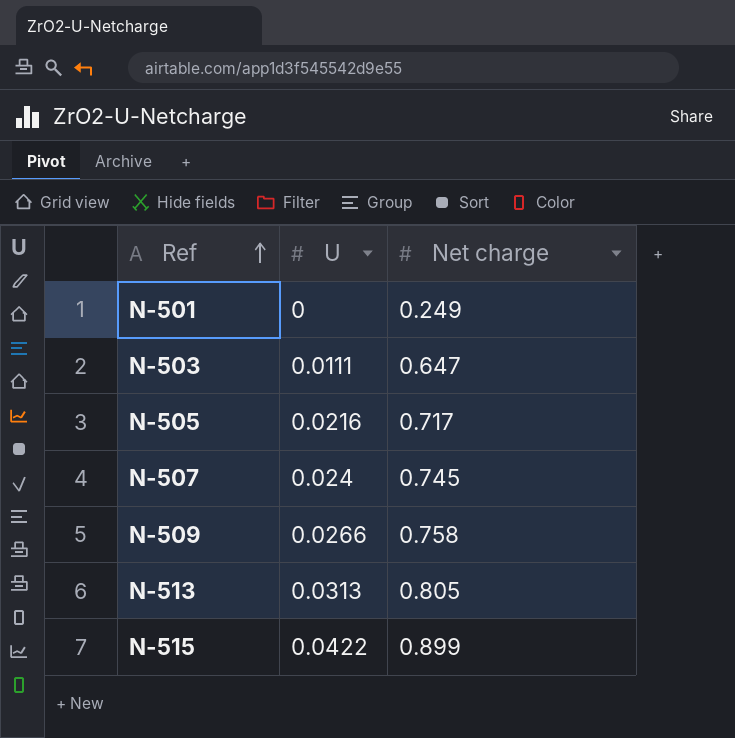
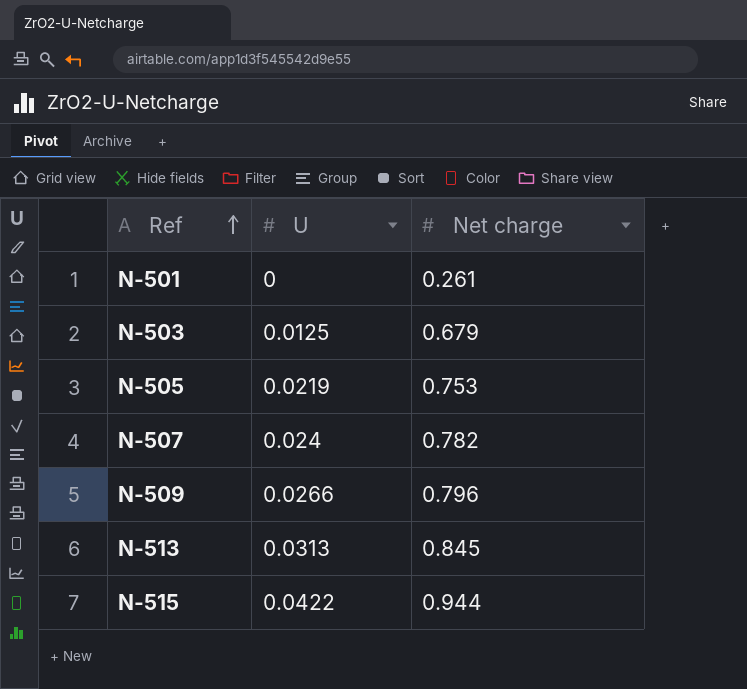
N-501 | Net charge: 0.249 -> 0.261
N-503 | U: 0.0111 -> 0.0125
N-503 | Net charge: 0.647 -> 0.679
N-505 | U: 0.0216 -> 0.0219
N-505 | Net charge: 0.717 -> 0.753
N-507 | Net charge: 0.745 -> 0.782
N-509 | Net charge: 0.758 -> 0.796
N-513 | Net charge: 0.805 -> 0.845
N-515 | Net charge: 0.899 -> 0.944

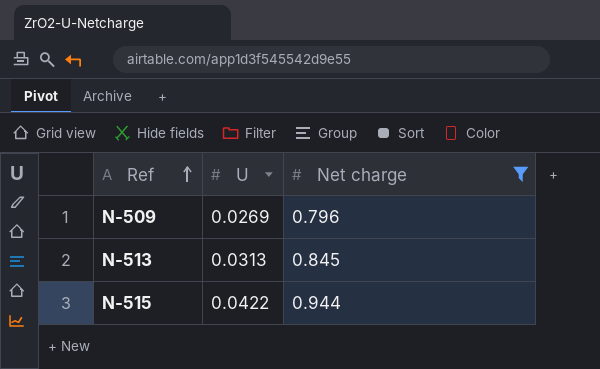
filter: none -> Net charge >= 0.796
N-509 | U: 0.0266 -> 0.0269

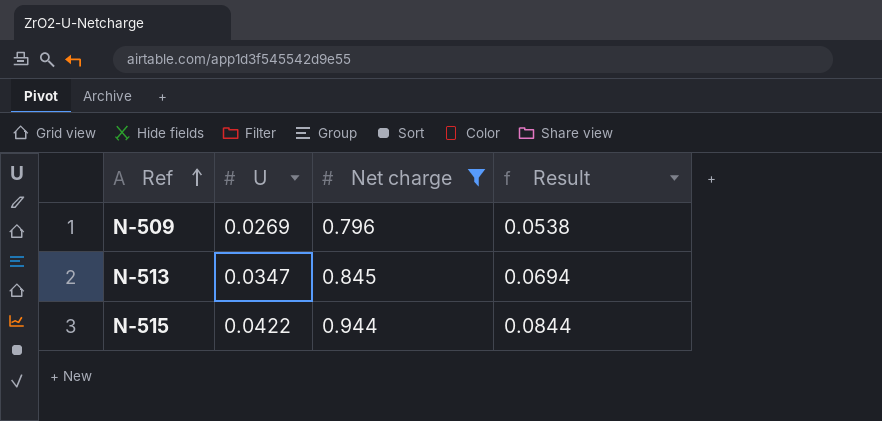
column Result | formula: none -> [U] * 2
N-513 | U: 0.0313 -> 0.0347

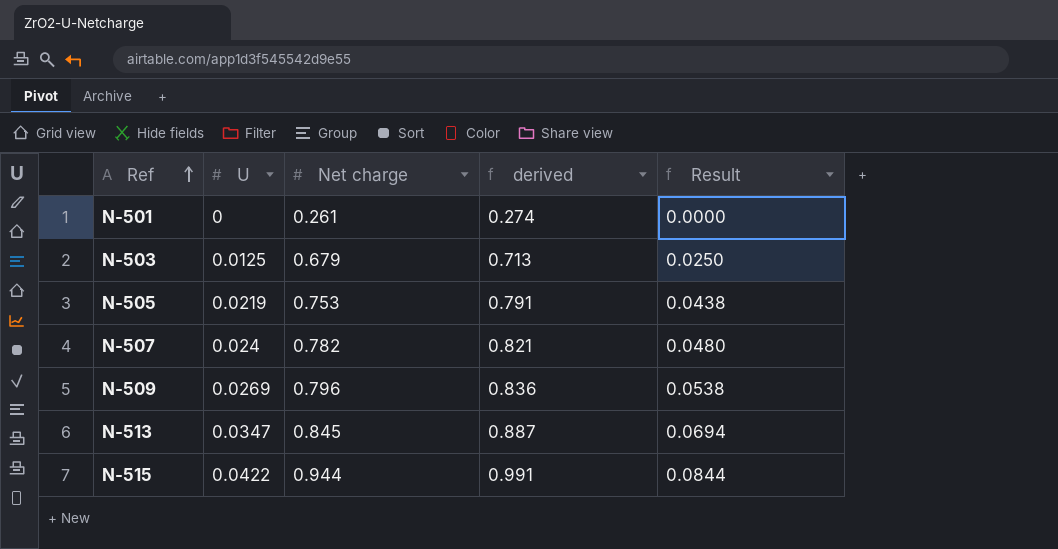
filter: Net charge >= 0.796 -> none
column derived | formula: none -> [Net charge] * 1.05

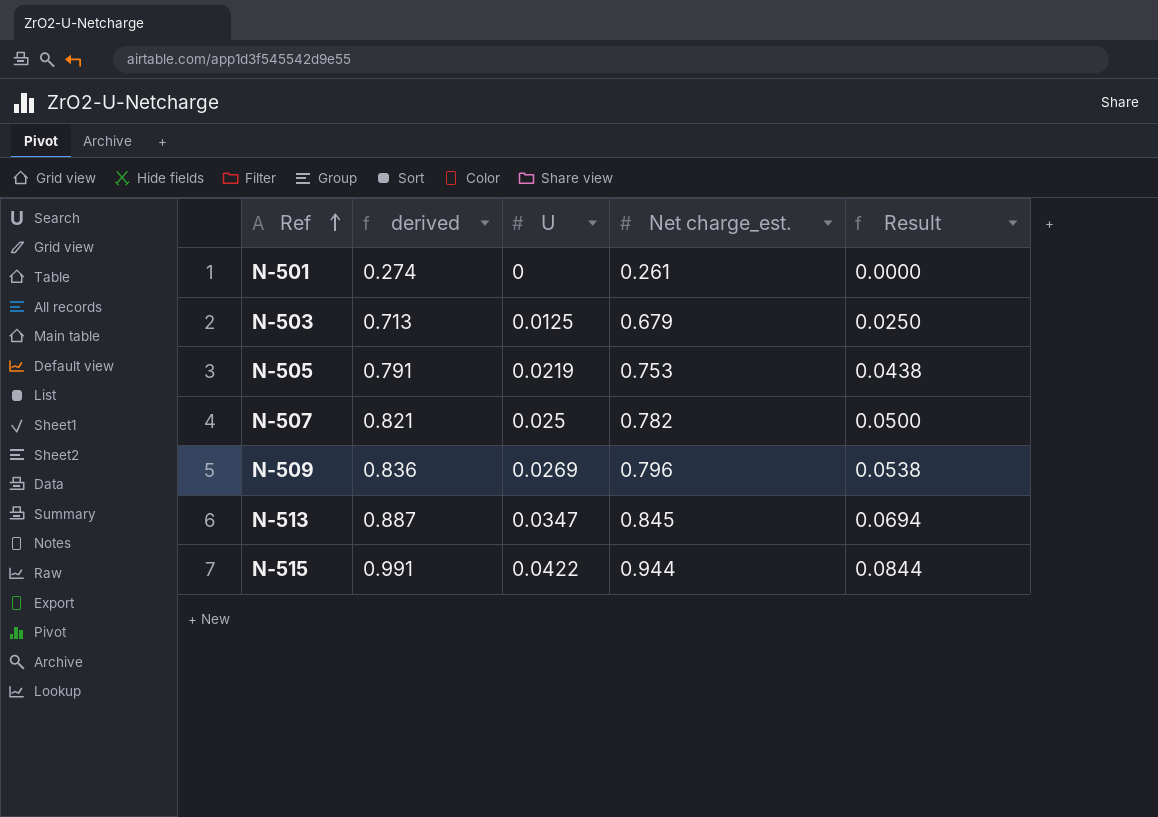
column derived | position: 4 -> 2
column name: Net charge -> Net charge_est.
N-507 | U: 0.024 -> 0.025
N-507 | Result: 0.0480 -> 0.0500

